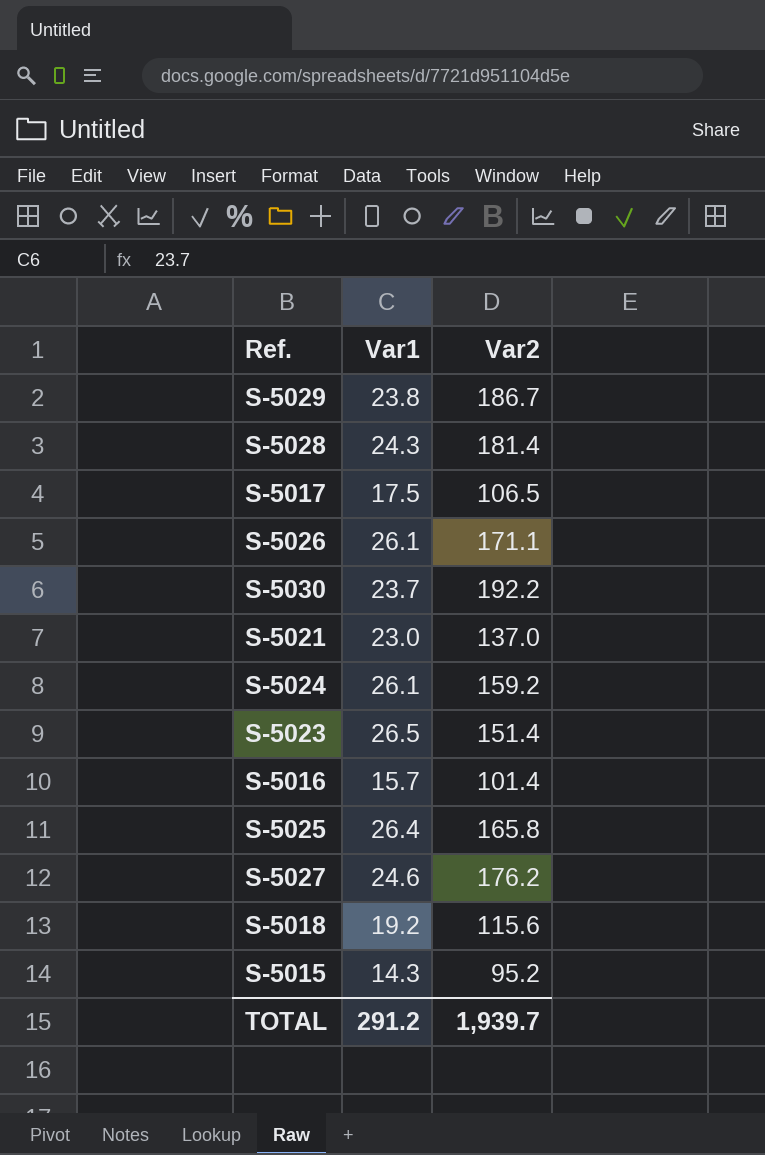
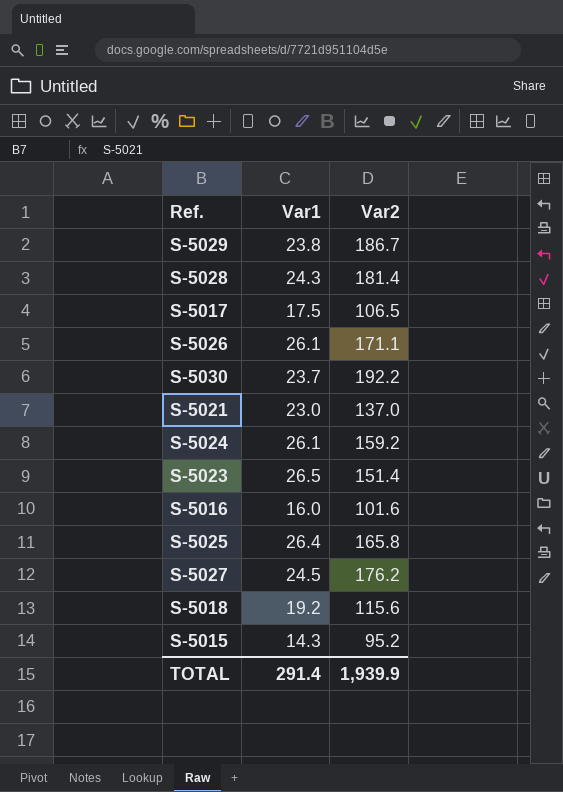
S-5016 | Var1: 15.7 -> 16.0
S-5016 | Var2: 101.4 -> 101.6
S-5027 | Var1: 24.6 -> 24.5
TOTAL | Var1: 291.2 -> 291.4
TOTAL | Var2: 1,939.7 -> 1,939.9

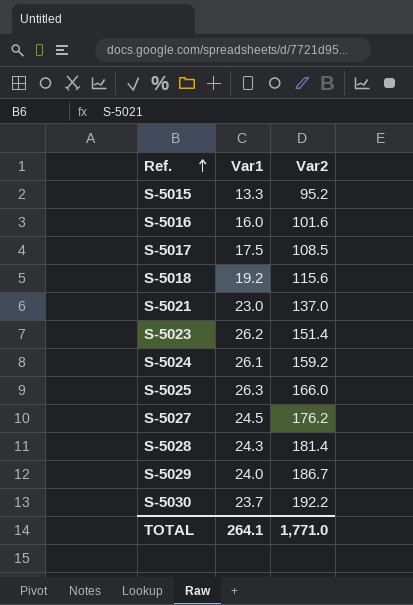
row order: none -> Ref. ascending
row S-5026: 26.1 | 171.1 -> none
S-5015 | Var1: 14.3 -> 13.3
S-5017 | Var2: 106.5 -> 108.5
S-5023 | Var1: 26.5 -> 26.2
S-5025 | Var1: 26.4 -> 26.3
S-5025 | Var2: 165.8 -> 166.0
S-5029 | Var1: 23.8 -> 24.0
TOTAL | Var1: 291.4 -> 264.1
TOTAL | Var2: 1,939.9 -> 1,771.0

